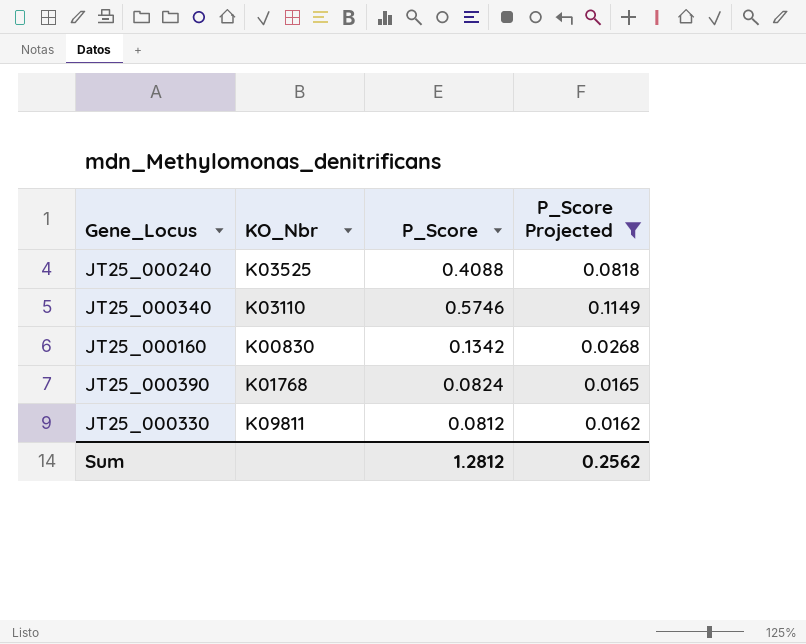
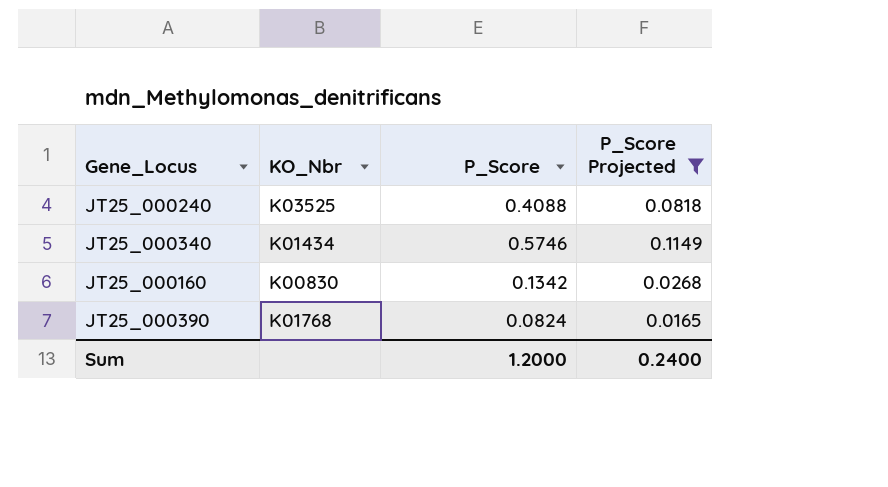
row JT25_000330: K09811 | 0.0812 | 0.0162 -> none
JT25_000340 | KO_Nbr: K03110 -> K01434
Sum | P_Score: 1.2812 -> 1.2000
Sum | P_Score Projected: 0.2562 -> 0.2400

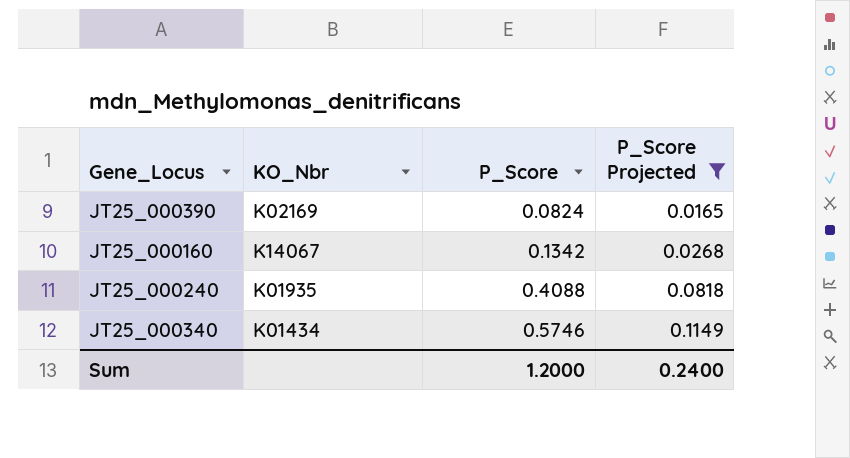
row order: none -> P_Score ascending
JT25_000390 | KO_Nbr: K01768 -> K02169
JT25_000160 | KO_Nbr: K00830 -> K14067
JT25_000240 | KO_Nbr: K03525 -> K01935

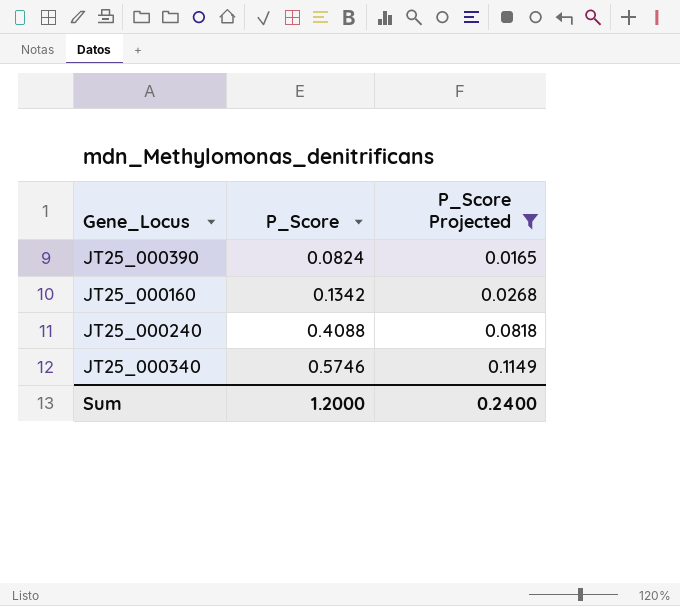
column KO_Nbr | position: 2 -> none

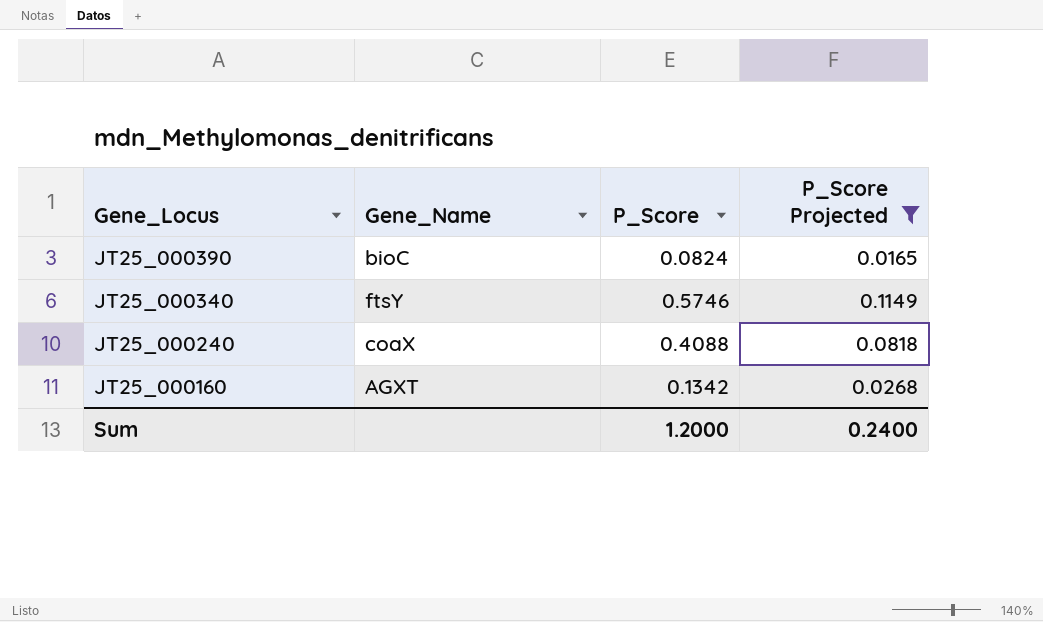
row order: P_Score ascending -> Gene_Locus descending
column Gene_Name | position: none -> 2

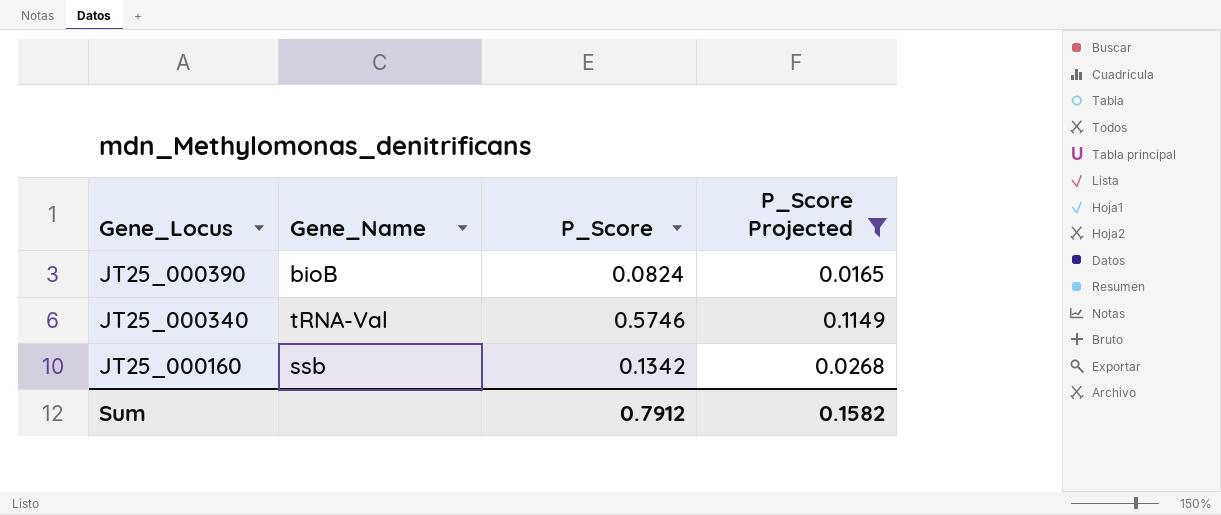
row JT25_000240: coaX | 0.4088 | 0.0818 -> none
JT25_000390 | Gene_Name: bioC -> bioB
JT25_000340 | Gene_Name: ftsY -> tRNA-Val
JT25_000160 | Gene_Name: AGXT -> ssb
Sum | P_Score: 1.2000 -> 0.7912
Sum | P_Score Projected: 0.2400 -> 0.1582

